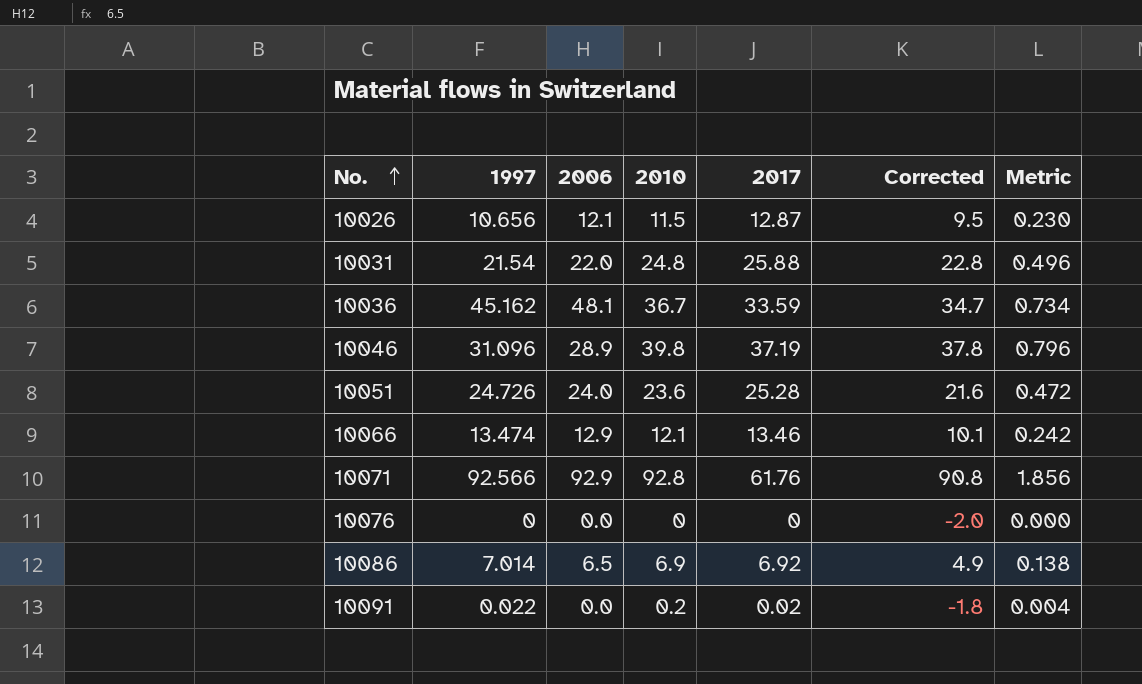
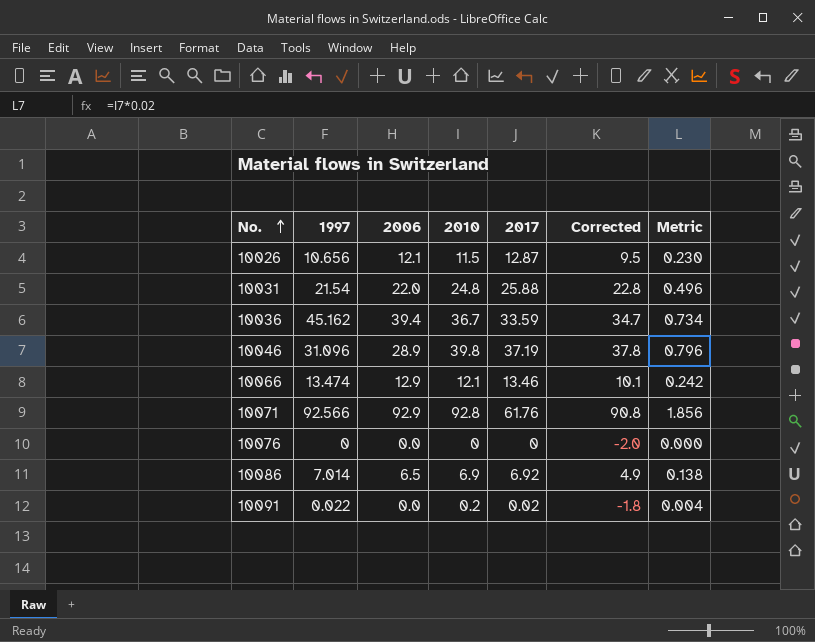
row 10051: 24.726 | 24.0 | 23.6 | 25.28 | 21.6 | 0.472 -> none
10036 | 2006: 48.1 -> 39.4

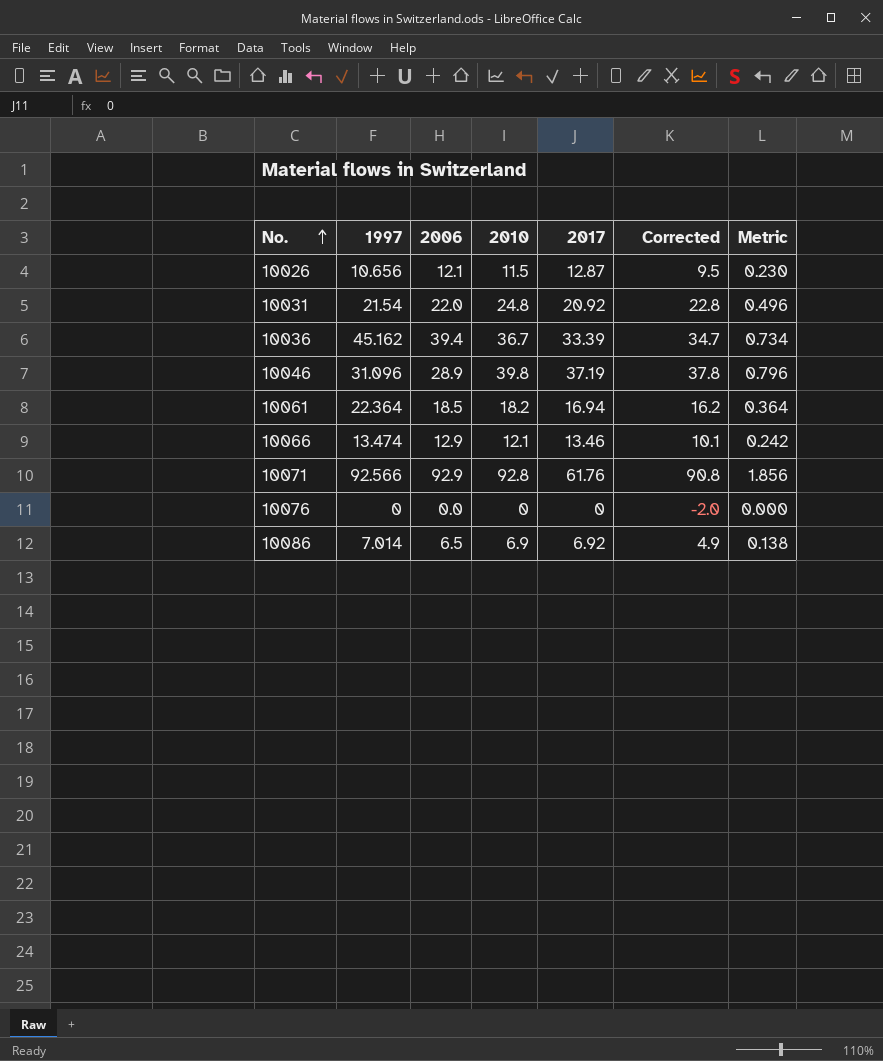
row 10091: 0.022 | 0.0 | 0.2 | 0.02 | -1.8 | 0.004 -> none
10031 | 2017: 25.88 -> 20.92
10036 | 2017: 33.59 -> 33.39
row 10061: none -> 22.364 | 18.5 | 18.2 | 16.94 | 16.2 | 0.364

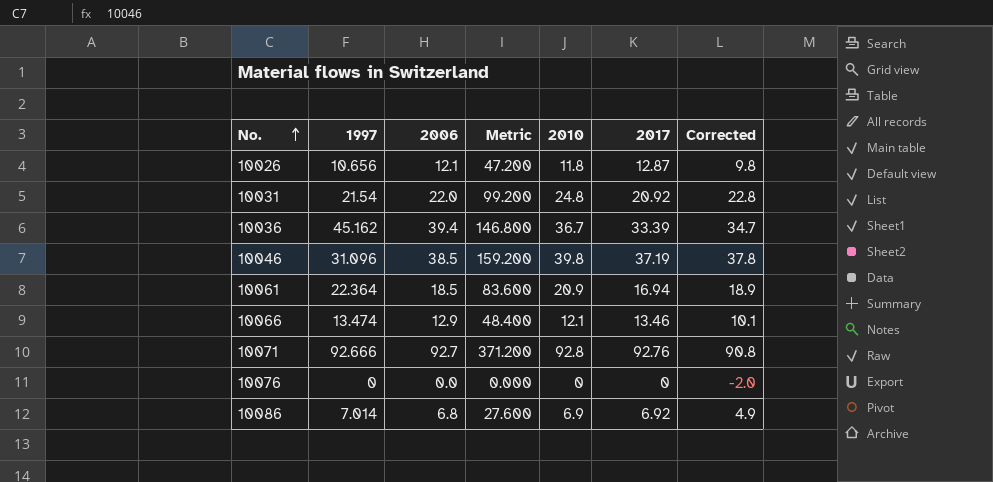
column Metric | formula: [2010] * 0.02 -> [2010] * 4
column Metric | position: 7 -> 4
10026 | 2010: 11.5 -> 11.8
10026 | Corrected: 9.5 -> 9.8
10046 | 2006: 28.9 -> 38.5
10061 | 2010: 18.2 -> 20.9
10061 | Corrected: 16.2 -> 18.9
10071 | 1997: 92.566 -> 92.666
10071 | 2006: 92.9 -> 92.7
10071 | 2017: 61.76 -> 92.76
10086 | 2006: 6.5 -> 6.8

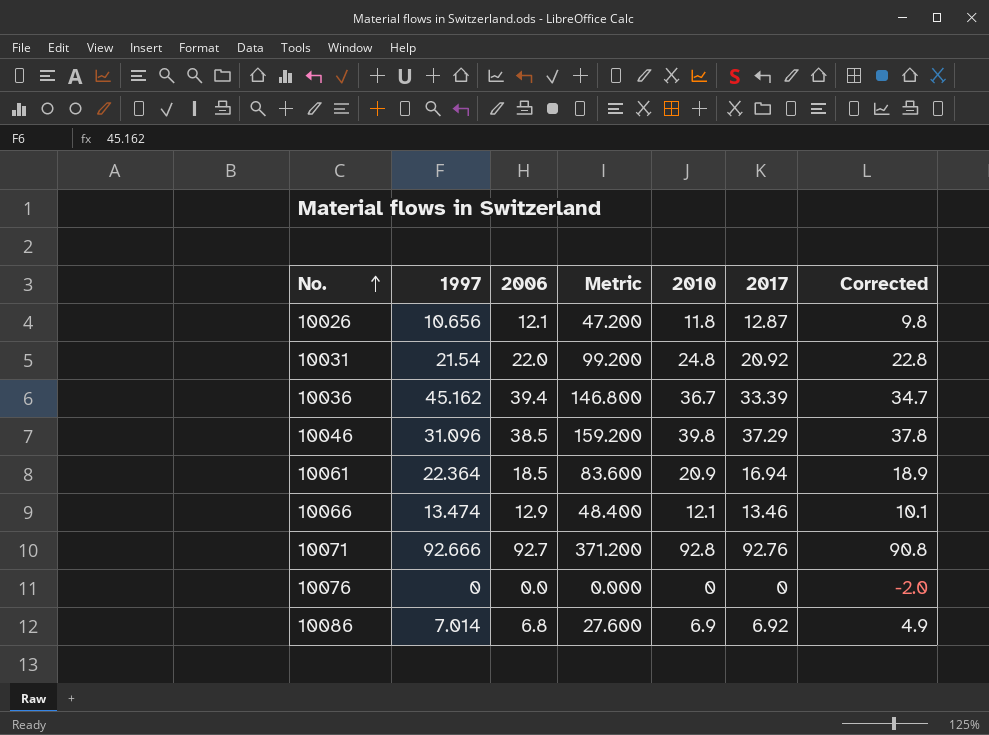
10046 | 2017: 37.19 -> 37.29

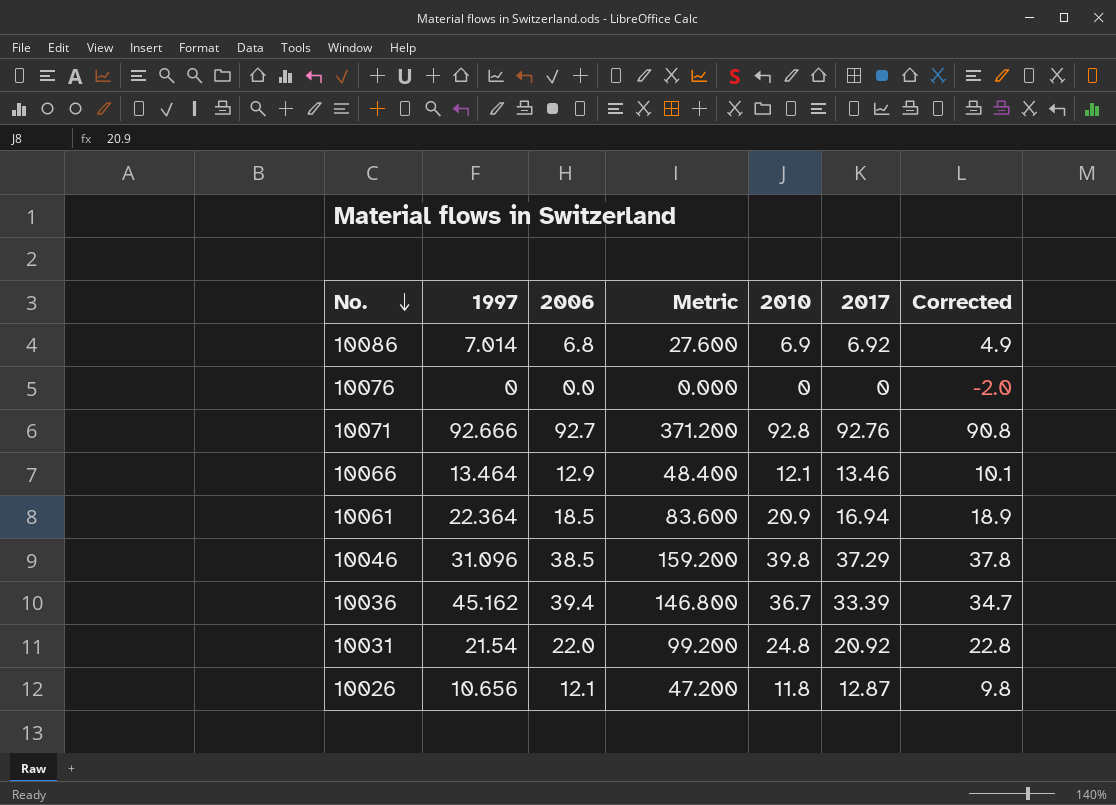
row order: No. ascending -> No. descending
10066 | 1997: 13.474 -> 13.464

